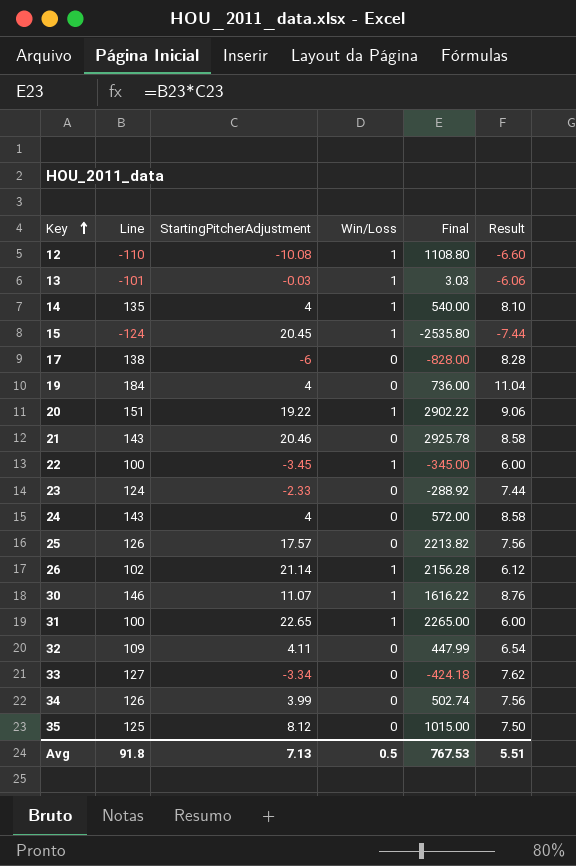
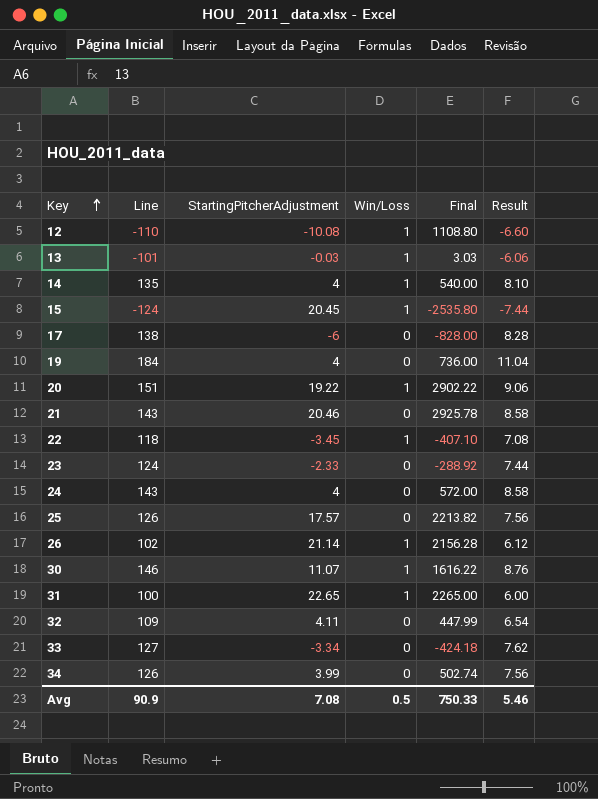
row 35: 125 | 8.12 | 0 | 1015.00 | 7.50 -> none
22 | Line: 100 -> 118
22 | Final: -345.00 -> -407.10
22 | Result: 6.00 -> 7.08
Avg | Line: 91.8 -> 90.9
Avg | StartingPitcherAdjustment: 7.13 -> 7.08
Avg | Final: 767.53 -> 750.33
Avg | Result: 5.51 -> 5.46

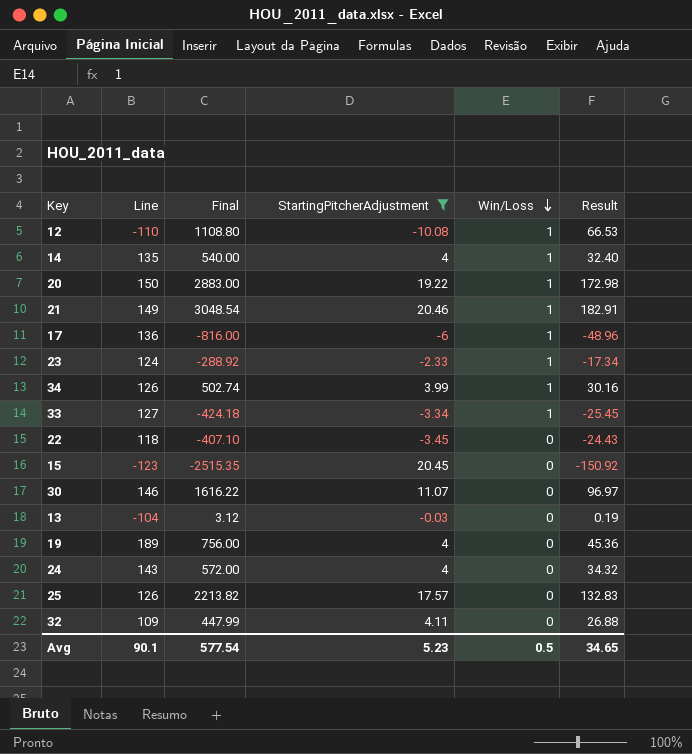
filter: none -> StartingPitcherAdjustment <= 20.46
row order: Key ascending -> Win/Loss descending
column Final | position: 5 -> 3
column Result | formula: [Line] * 0.06 -> [Final] * 0.06
20 | Line: 151 -> 150
20 | Final: 2902.22 -> 2883.00
21 | Line: 143 -> 149
21 | Final: 2925.78 -> 3048.54
21 | Win/Loss: 0 -> 1
17 | Line: 138 -> 136
17 | Final: -828.00 -> -816.00
17 | Win/Loss: 0 -> 1
23 | Win/Loss: 0 -> 1
34 | Win/Loss: 0 -> 1
33 | Win/Loss: 0 -> 1
22 | Win/Loss: 1 -> 0
15 | Line: -124 -> -123
15 | Final: -2535.80 -> -2515.35
15 | Win/Loss: 1 -> 0
30 | Win/Loss: 1 -> 0
13 | Line: -101 -> -104
13 | Final: 3.03 -> 3.12
13 | Win/Loss: 1 -> 0
19 | Line: 184 -> 189
19 | Final: 736.00 -> 756.00
Avg | Line: 90.9 -> 90.1
Avg | Final: 750.33 -> 577.54
Avg | StartingPitcherAdjustment: 7.08 -> 5.23
Avg | Result: 5.46 -> 34.65

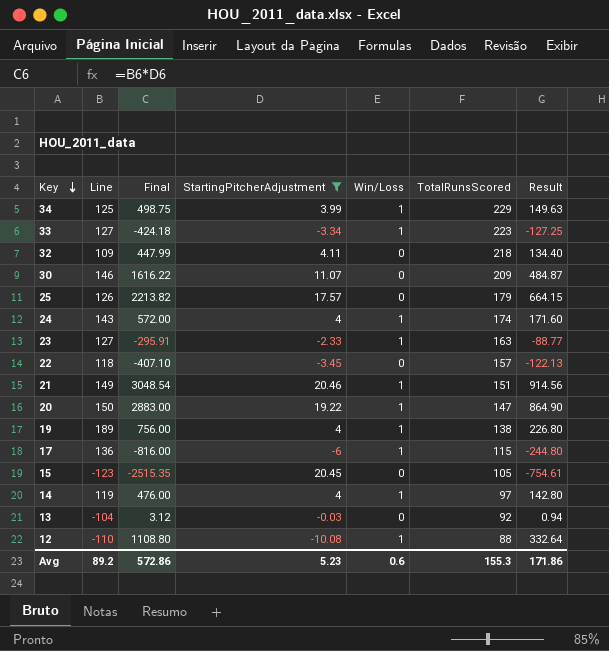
row order: Win/Loss descending -> Key descending
column TotalRunsScored | position: none -> 6
column Result | formula: [Final] * 0.06 -> [Final] * 0.3
34 | Line: 126 -> 125
34 | Final: 502.74 -> 498.75
24 | Win/Loss: 0 -> 1
23 | Line: 124 -> 127
23 | Final: -288.92 -> -295.91
19 | Win/Loss: 0 -> 1
14 | Line: 135 -> 119
14 | Final: 540.00 -> 476.00
Avg | Line: 90.1 -> 89.2
Avg | Final: 577.54 -> 572.86
Avg | Win/Loss: 0.5 -> 0.6
Avg | Result: 34.65 -> 171.86

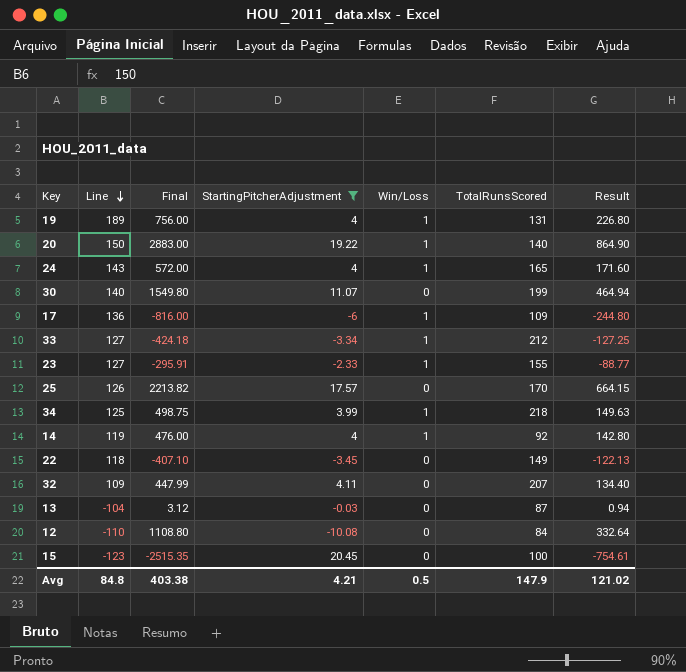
row order: Key descending -> Line descending
row 21: 149 | 3048.54 | 20.46 | 1 | 151 | 914.56 -> none
19 | TotalRunsScored: 138 -> 131
20 | TotalRunsScored: 147 -> 140
24 | TotalRunsScored: 174 -> 165
30 | Line: 146 -> 140
30 | Final: 1616.22 -> 1549.80
30 | TotalRunsScored: 209 -> 199
30 | Result: 484.87 -> 464.94
17 | TotalRunsScored: 115 -> 109
33 | TotalRunsScored: 223 -> 212
23 | TotalRunsScored: 163 -> 155
25 | TotalRunsScored: 179 -> 170
34 | TotalRunsScored: 229 -> 218
14 | TotalRunsScored: 97 -> 92
22 | TotalRunsScored: 157 -> 149
32 | TotalRunsScored: 218 -> 207
13 | TotalRunsScored: 92 -> 87
12 | Win/Loss: 1 -> 0
12 | TotalRunsScored: 88 -> 84
15 | TotalRunsScored: 105 -> 100
Avg | Line: 89.2 -> 84.8
Avg | Final: 572.86 -> 403.38
Avg | StartingPitcherAdjustment: 5.23 -> 4.21
Avg | Win/Loss: 0.6 -> 0.5
Avg | TotalRunsScored: 155.3 -> 147.9
Avg | Result: 171.86 -> 121.02

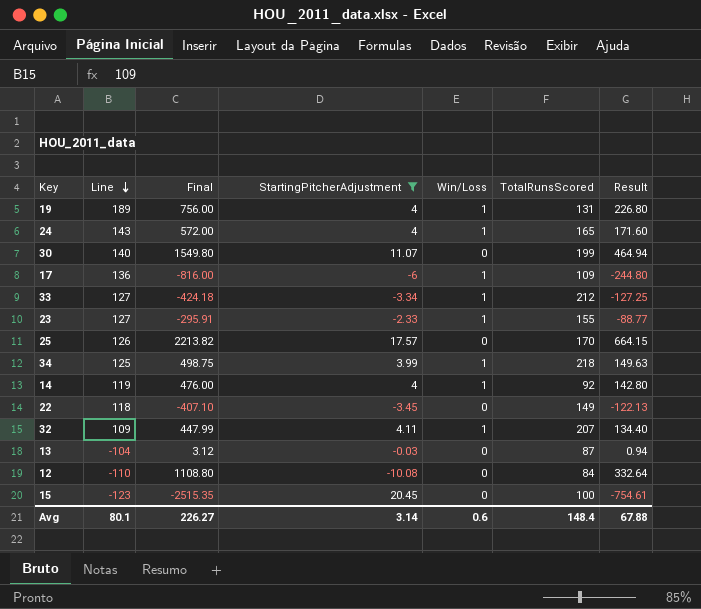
row 20: 150 | 2883.00 | 19.22 | 1 | 140 | 864.90 -> none
32 | Win/Loss: 0 -> 1
Avg | Line: 84.8 -> 80.1
Avg | Final: 403.38 -> 226.27
Avg | StartingPitcherAdjustment: 4.21 -> 3.14
Avg | Win/Loss: 0.5 -> 0.6
Avg | TotalRunsScored: 147.9 -> 148.4
Avg | Result: 121.02 -> 67.88

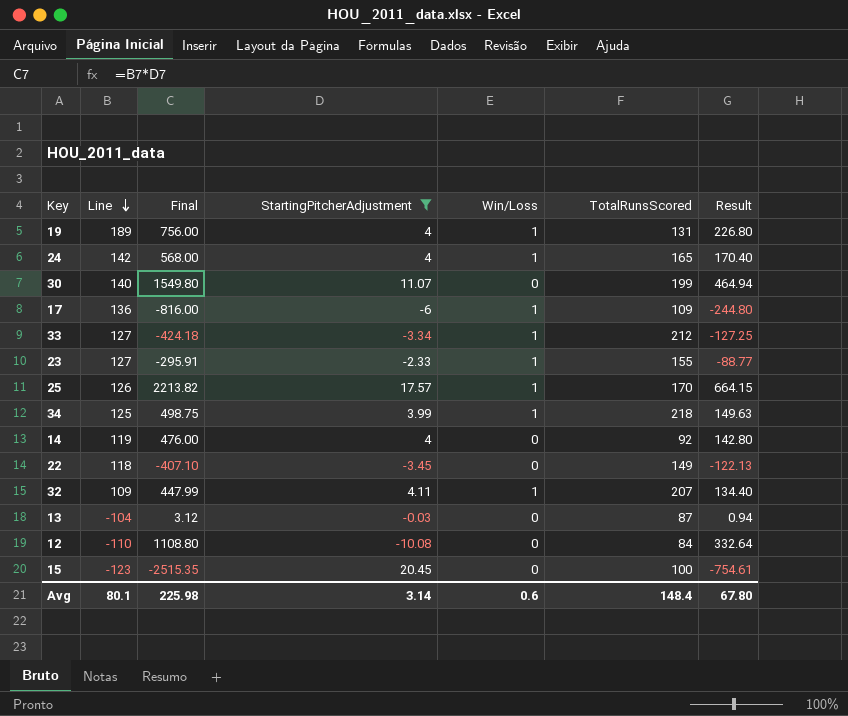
24 | Line: 143 -> 142
24 | Final: 572.00 -> 568.00
24 | Result: 171.60 -> 170.40
25 | Win/Loss: 0 -> 1
14 | Win/Loss: 1 -> 0
Avg | Final: 226.27 -> 225.98
Avg | Result: 67.88 -> 67.80

